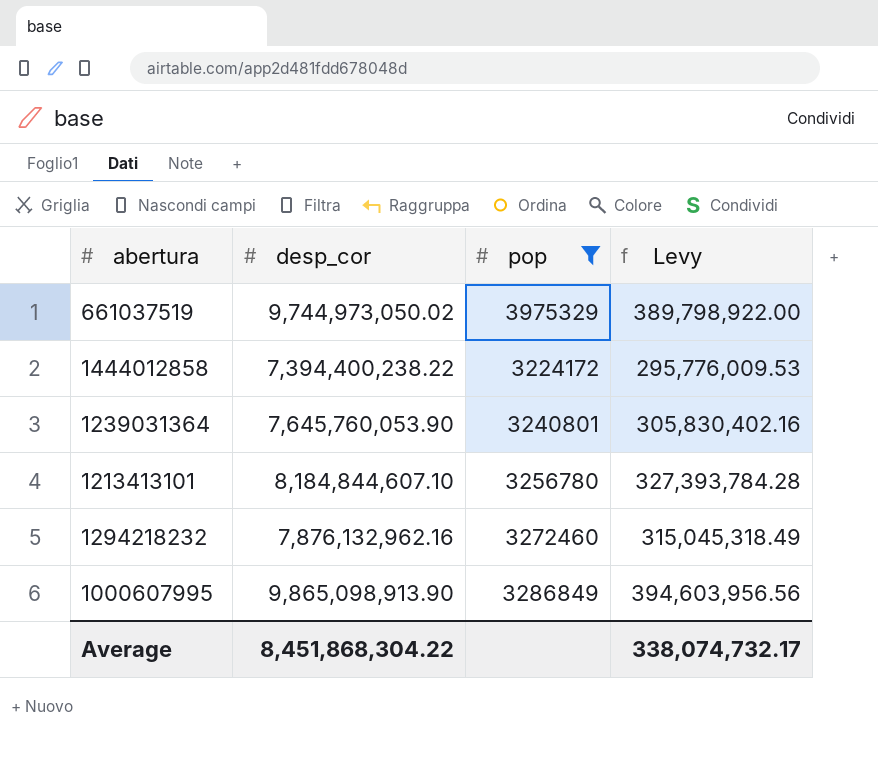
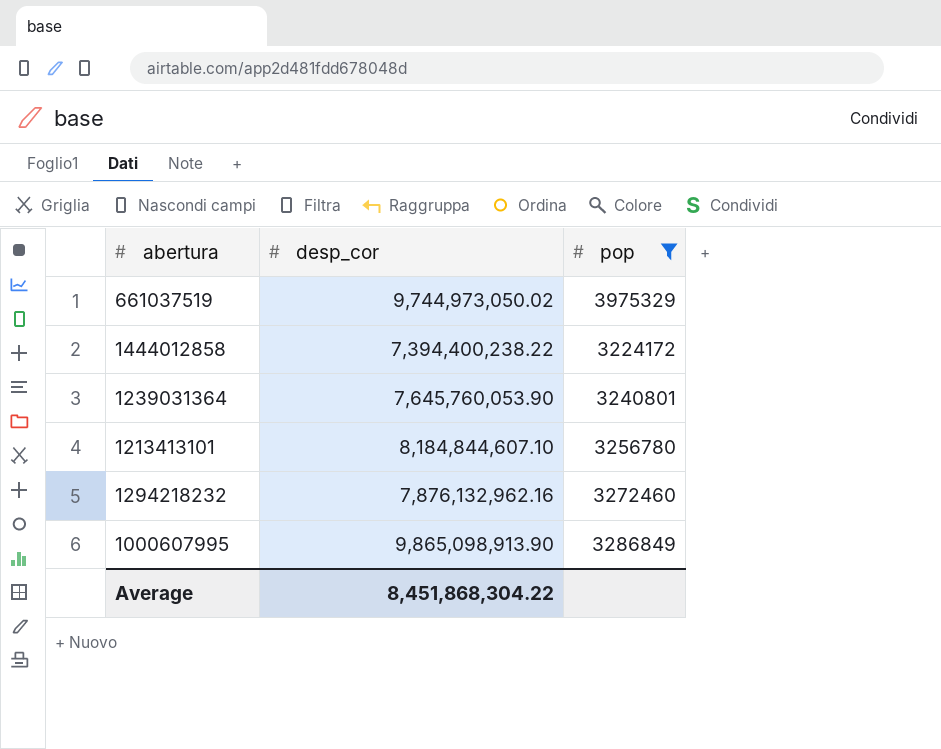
column Levy | formula: [desp_cor] * 0.04 -> none

